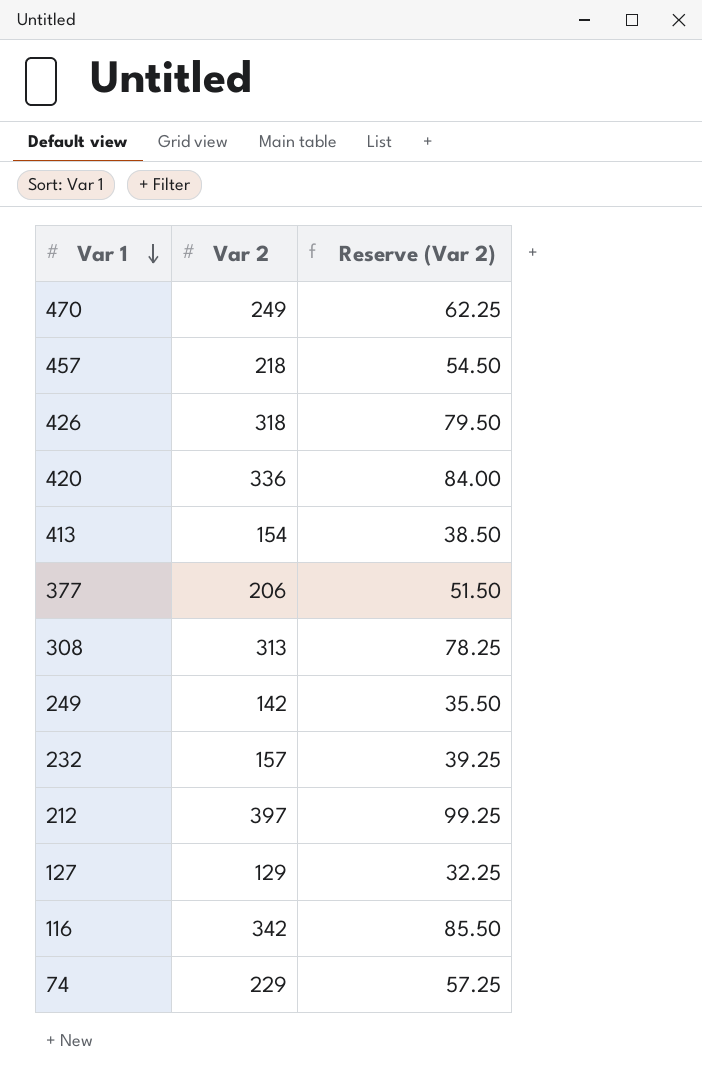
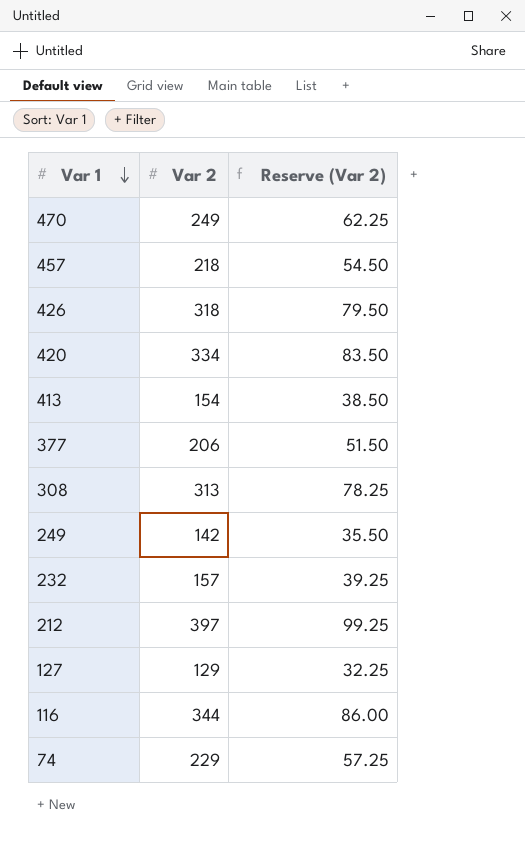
420 | Var 2: 336 -> 334
420 | Reserve (Var 2): 84.00 -> 83.50
116 | Var 2: 342 -> 344
116 | Reserve (Var 2): 85.50 -> 86.00

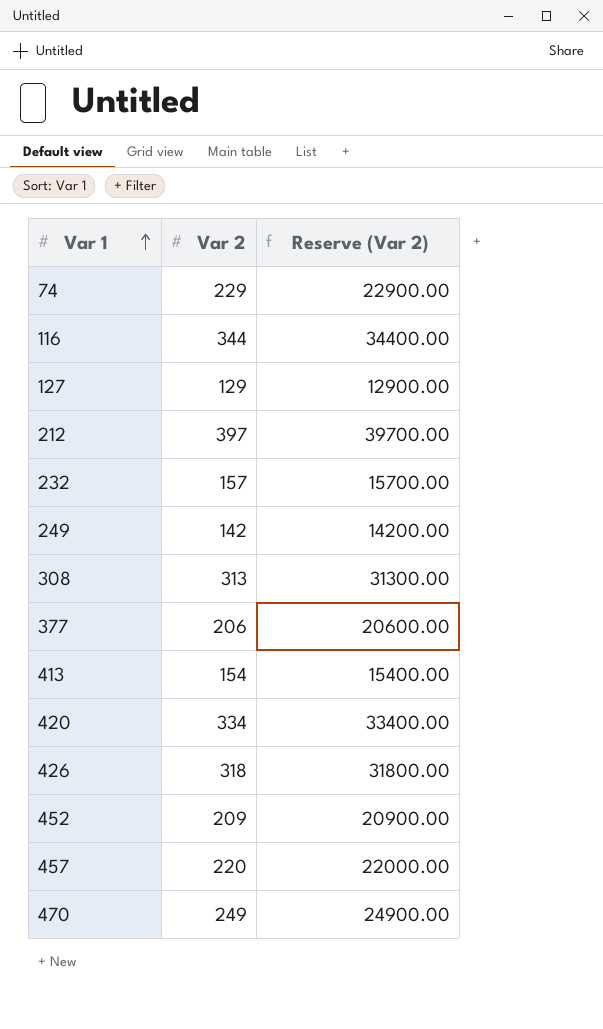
row order: Var 1 descending -> Var 1 ascending
column Reserve (Var 2) | formula: [Var 2] * 0.25 -> [Var 2] * 100
row 452: none -> 209 | 20900.00
457 | Var 2: 218 -> 220

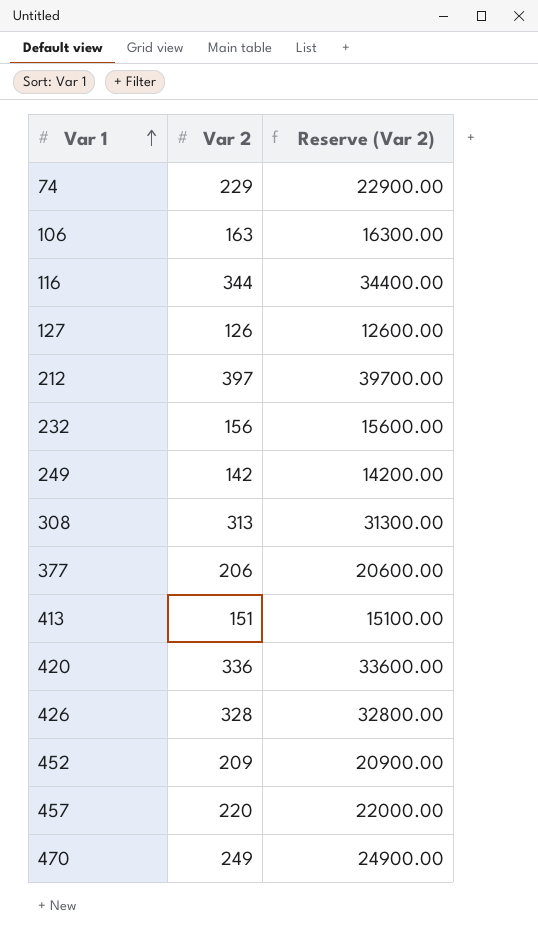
row 106: none -> 163 | 16300.00
127 | Var 2: 129 -> 126
127 | Reserve (Var 2): 12900.00 -> 12600.00
232 | Var 2: 157 -> 156
232 | Reserve (Var 2): 15700.00 -> 15600.00
413 | Var 2: 154 -> 151
413 | Reserve (Var 2): 15400.00 -> 15100.00
420 | Var 2: 334 -> 336
420 | Reserve (Var 2): 33400.00 -> 33600.00
426 | Var 2: 318 -> 328
426 | Reserve (Var 2): 31800.00 -> 32800.00

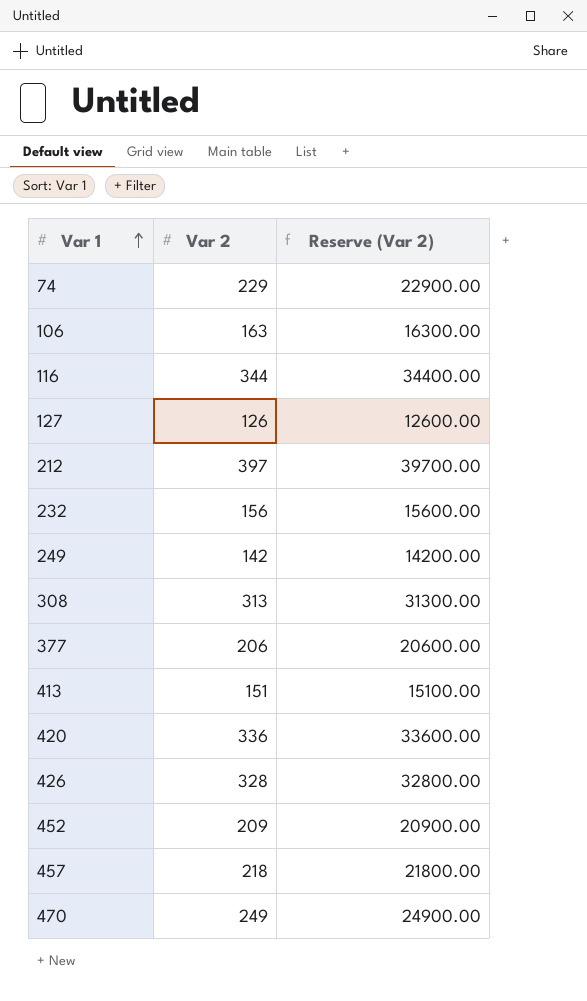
457 | Var 2: 220 -> 218
457 | Reserve (Var 2): 22000.00 -> 21800.00

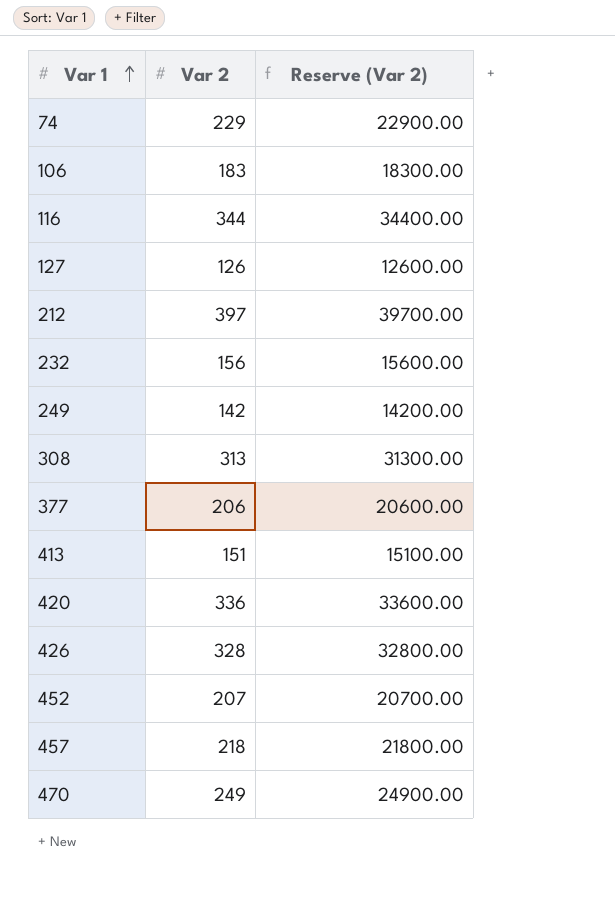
106 | Var 2: 163 -> 183
106 | Reserve (Var 2): 16300.00 -> 18300.00
452 | Var 2: 209 -> 207
452 | Reserve (Var 2): 20900.00 -> 20700.00

